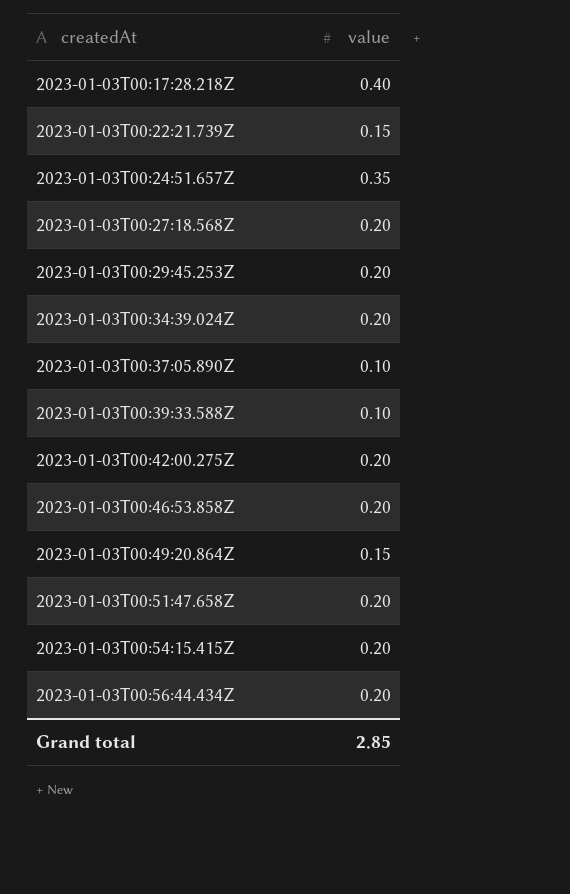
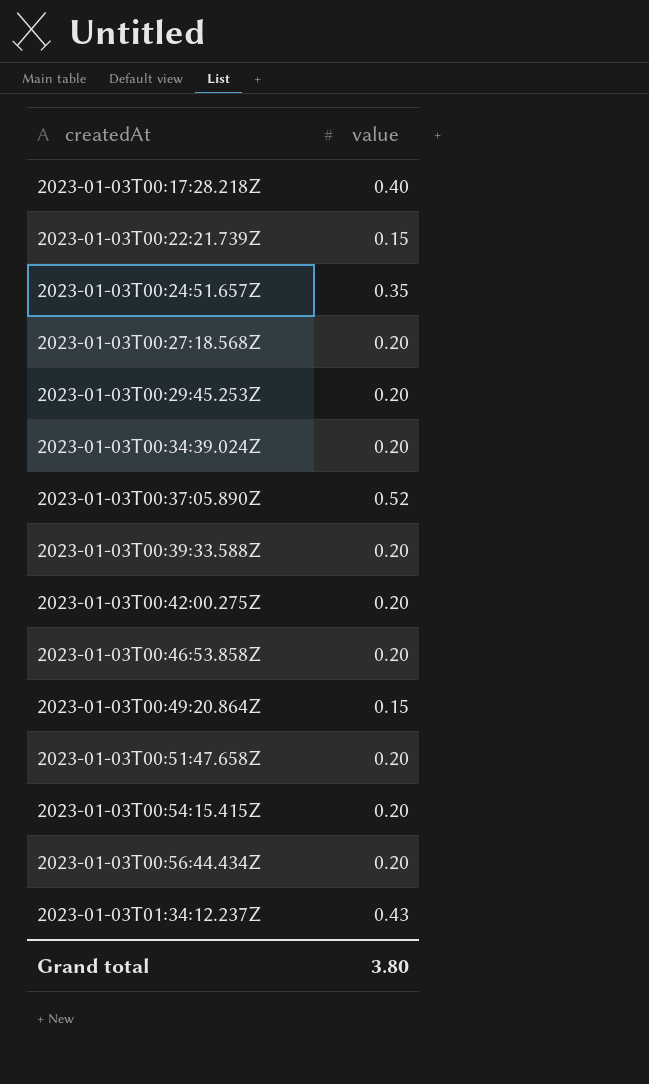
2023-01-03T00:37:05.890Z | value: 0.10 -> 0.52
2023-01-03T00:39:33.588Z | value: 0.10 -> 0.20
row 2023-01-03T01:34:12.237Z: none -> 0.43
Grand total | value: 2.85 -> 3.80

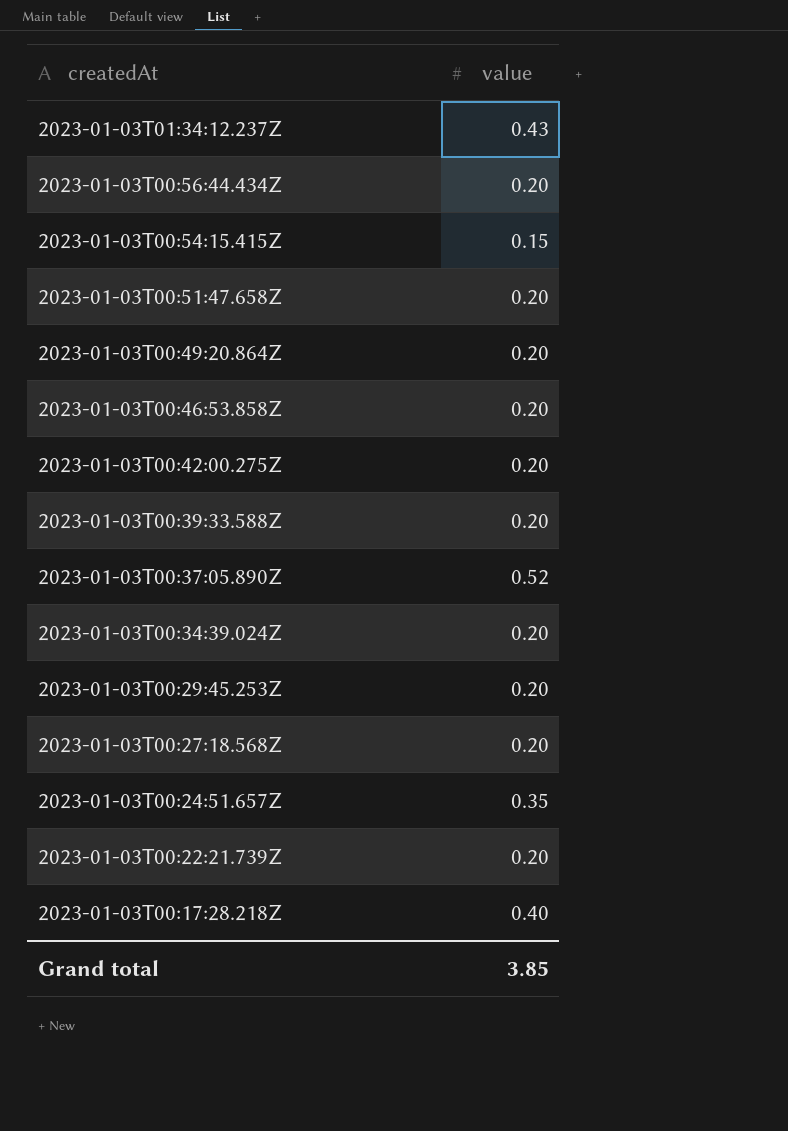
row order: createdAt ascending -> createdAt descending
2023-01-03T00:54:15.415Z | value: 0.20 -> 0.15
2023-01-03T00:49:20.864Z | value: 0.15 -> 0.20
2023-01-03T00:22:21.739Z | value: 0.15 -> 0.20
Grand total | value: 3.80 -> 3.85

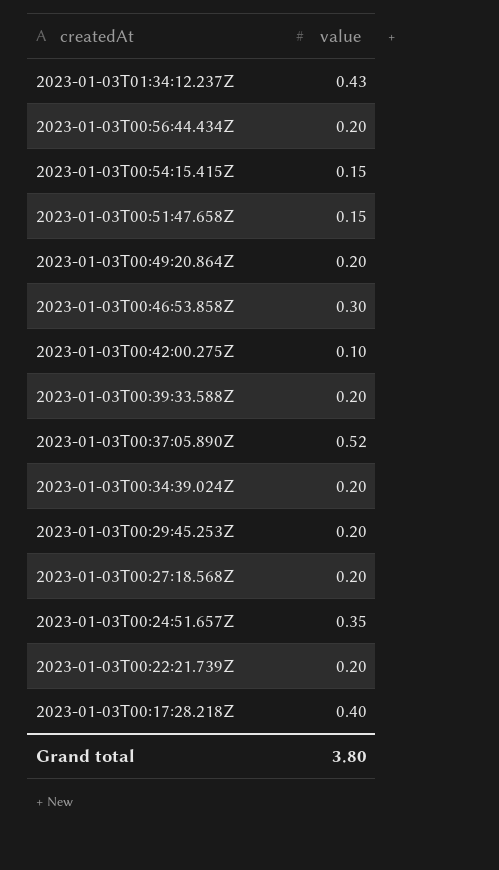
2023-01-03T00:51:47.658Z | value: 0.20 -> 0.15
2023-01-03T00:46:53.858Z | value: 0.20 -> 0.30
2023-01-03T00:42:00.275Z | value: 0.20 -> 0.10
Grand total | value: 3.85 -> 3.80

